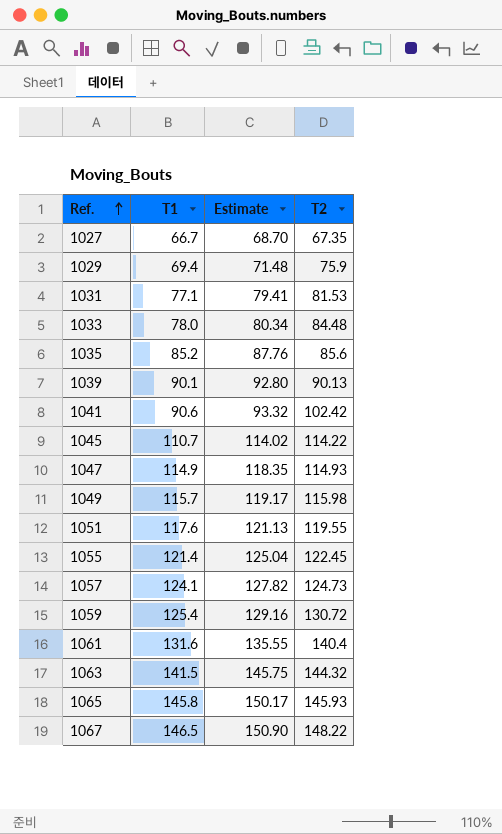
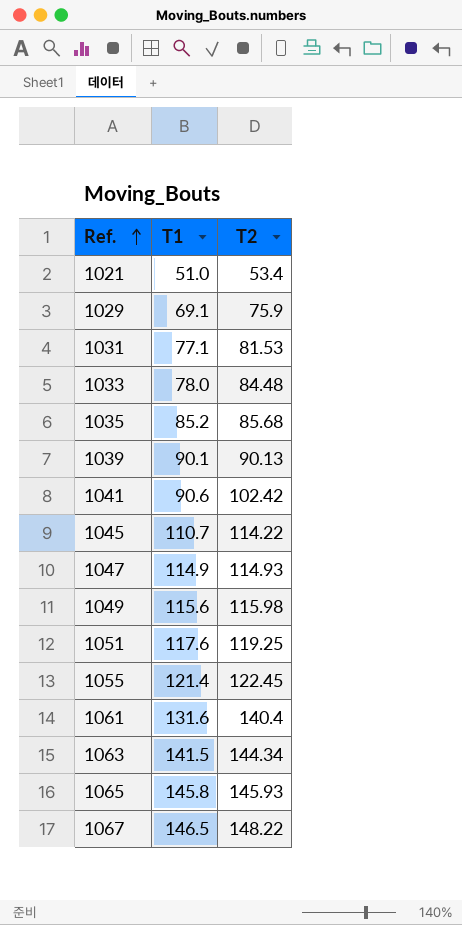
column Estimate | formula: [T1] * 1.03 -> none
row 1027: 66.7 | 68.70 | 67.35 -> none
row 1057: 124.1 | 127.82 | 124.73 -> none
row 1059: 125.4 | 129.16 | 130.72 -> none
row 1021: none -> 51.0 | 53.4
1029 | T1: 69.4 -> 69.1
1035 | T2: 85.6 -> 85.68
1049 | T1: 115.7 -> 115.6
1051 | T2: 119.55 -> 119.25
1063 | T2: 144.32 -> 144.34

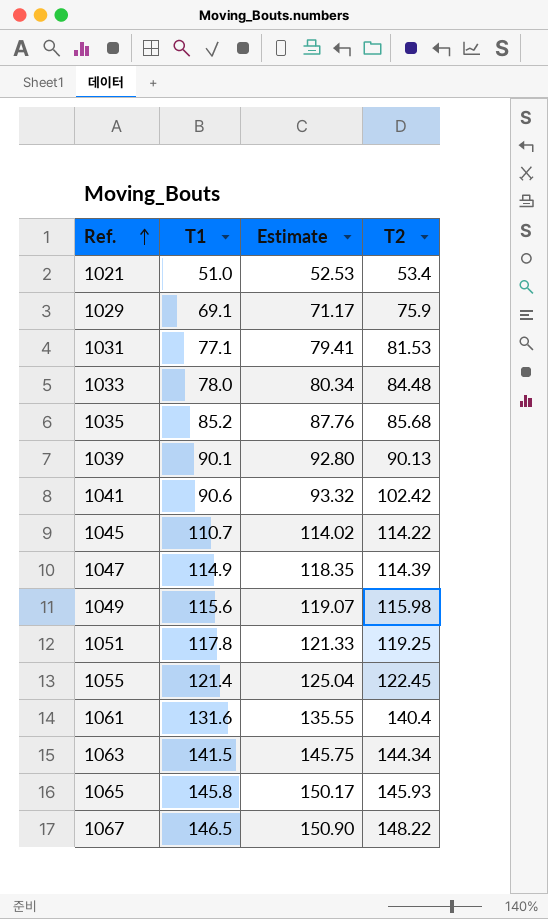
column Estimate | formula: none -> [T1] * 1.03
1047 | T2: 114.93 -> 114.39
1051 | T1: 117.6 -> 117.8

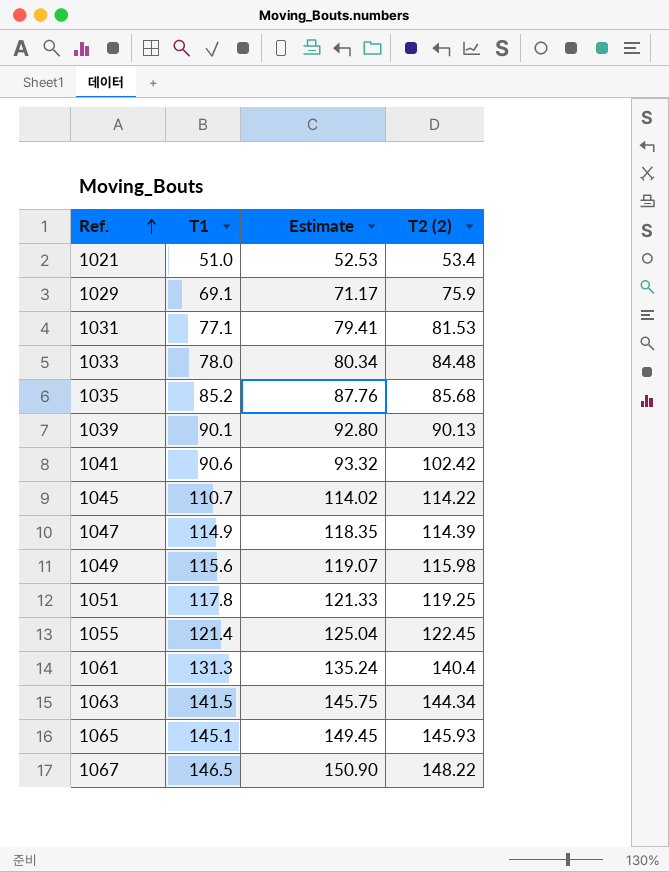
column name: T2 -> T2 (2)
1061 | T1: 131.6 -> 131.3
1061 | Estimate: 135.55 -> 135.24
1065 | T1: 145.8 -> 145.1
1065 | Estimate: 150.17 -> 149.45

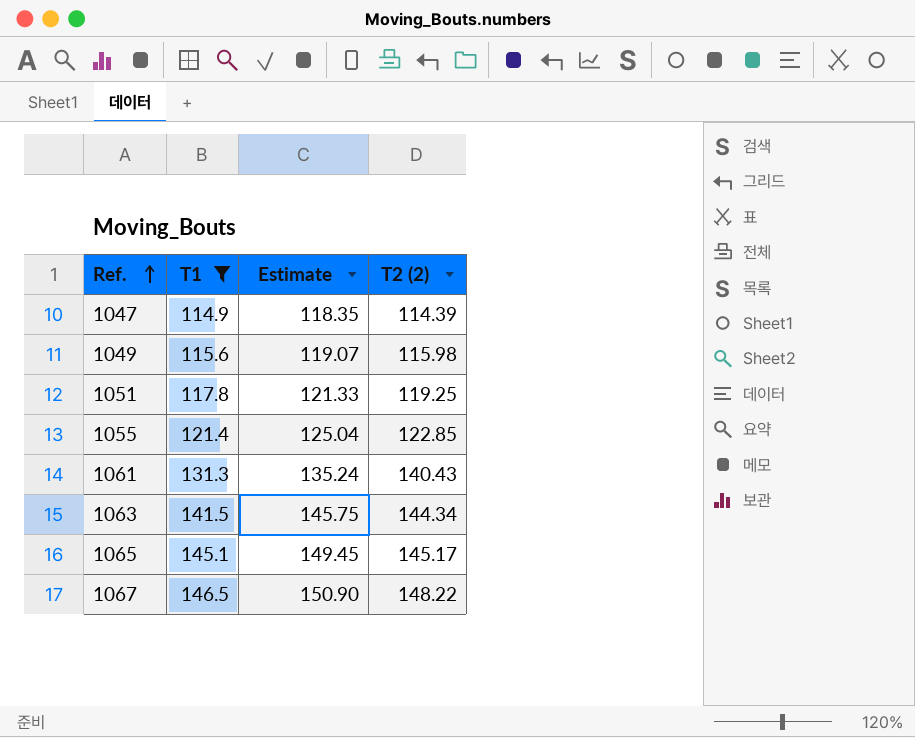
filter: none -> T1 >= 114.9
1055 | T2 (2): 122.45 -> 122.85
1061 | T2 (2): 140.4 -> 140.43
1065 | T2 (2): 145.93 -> 145.17

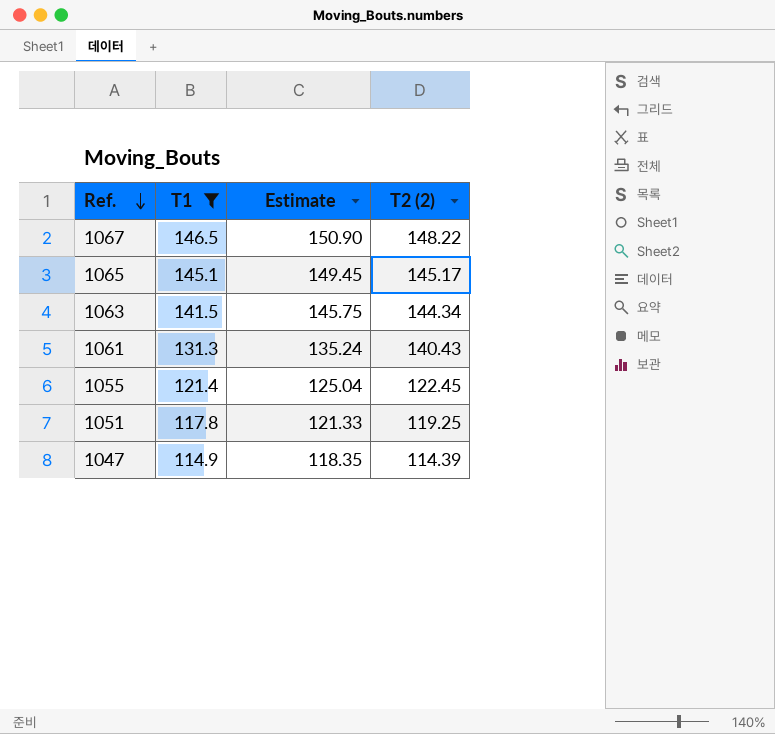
row order: Ref. ascending -> Ref. descending
row 1049: 115.6 | 119.07 | 115.98 -> none
1055 | T2 (2): 122.85 -> 122.45

